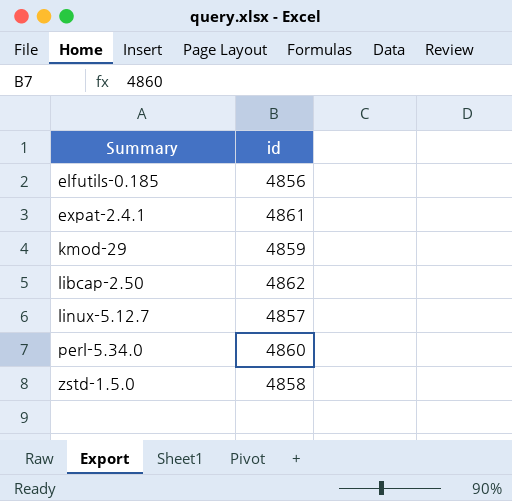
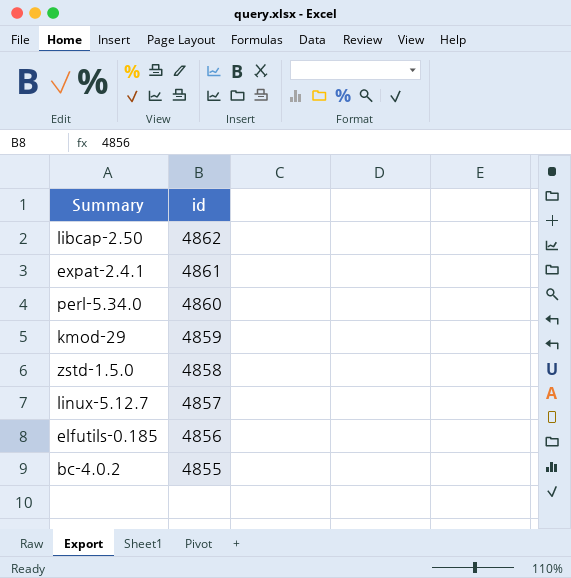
row order: Summary ascending -> id descending
row bc-4.0.2: none -> 4855

